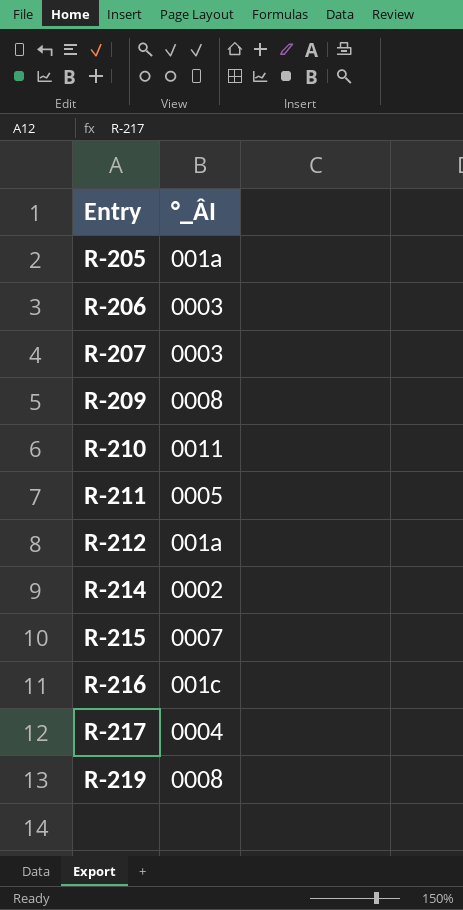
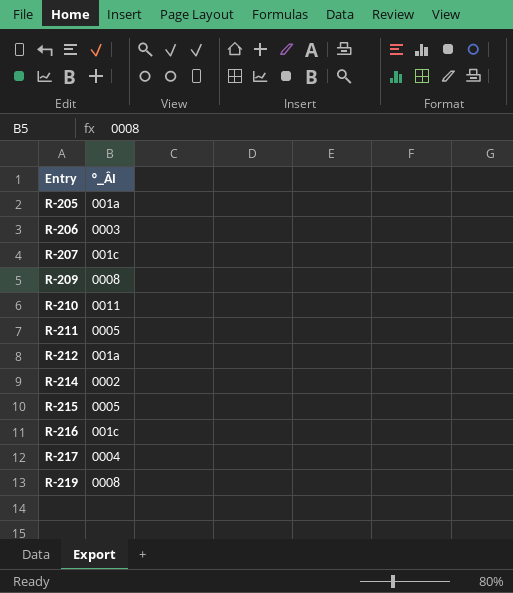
R-207 | °_ÂI: 0003 -> 001c
R-215 | °_ÂI: 0007 -> 0005

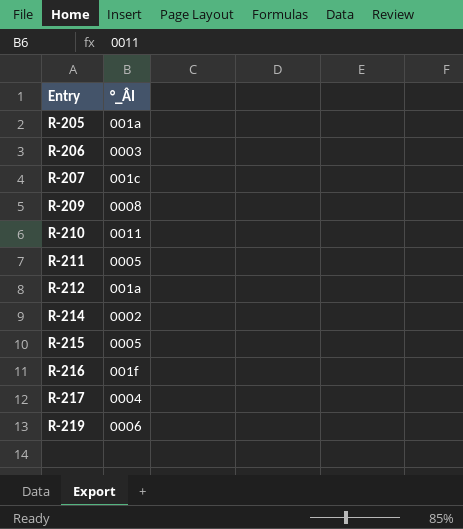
R-216 | °_ÂI: 001c -> 001f
R-219 | °_ÂI: 0008 -> 0006

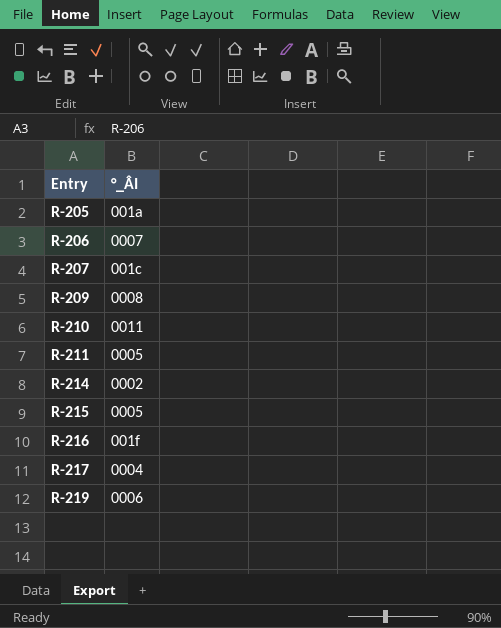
row R-212: 001a -> none
R-206 | °_ÂI: 0003 -> 0007

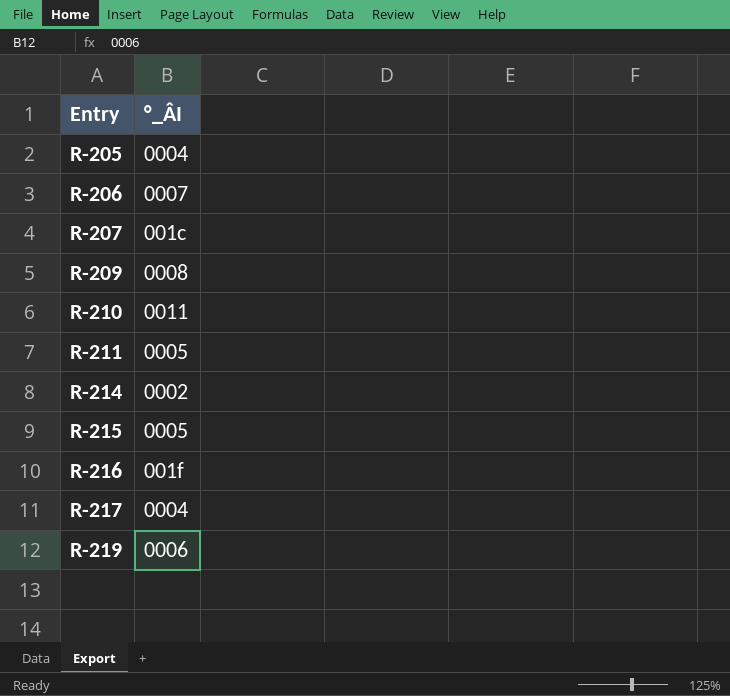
R-205 | °_ÂI: 001a -> 0004

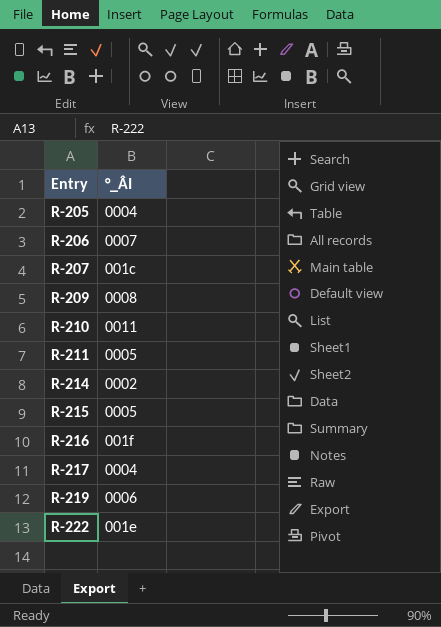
row R-222: none -> 001e

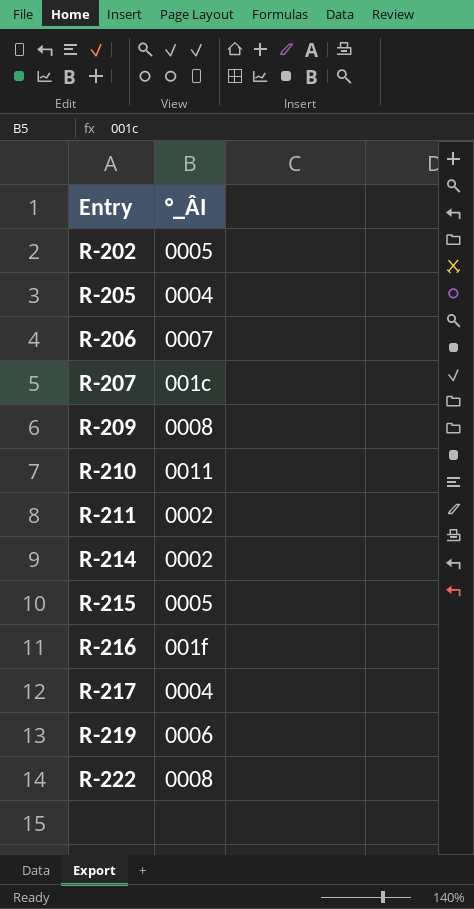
row R-202: none -> 0005
R-211 | °_ÂI: 0005 -> 0002
R-222 | °_ÂI: 001e -> 0008

